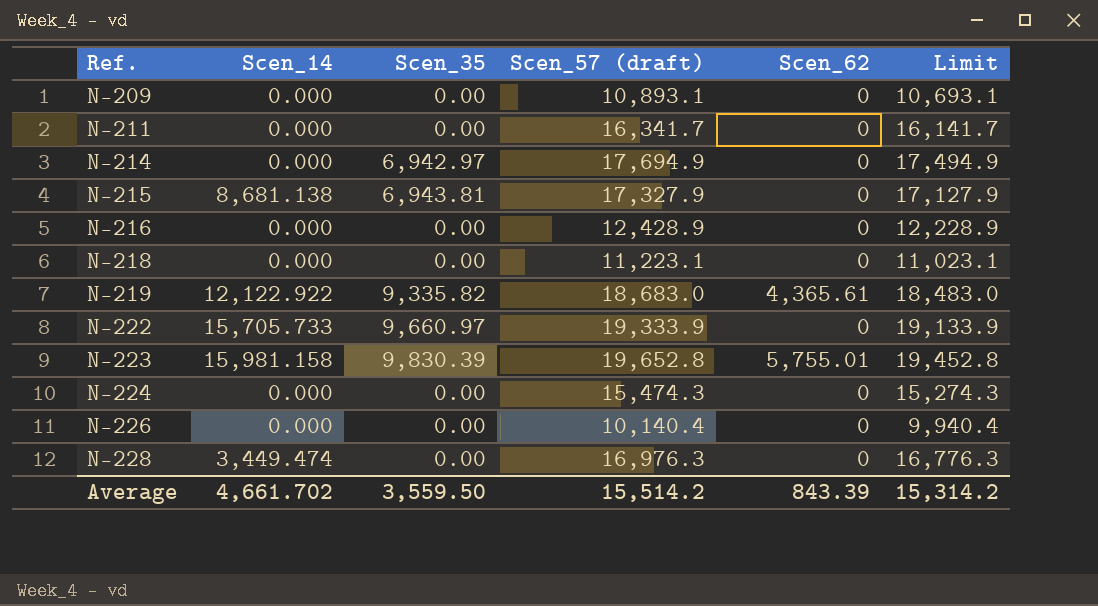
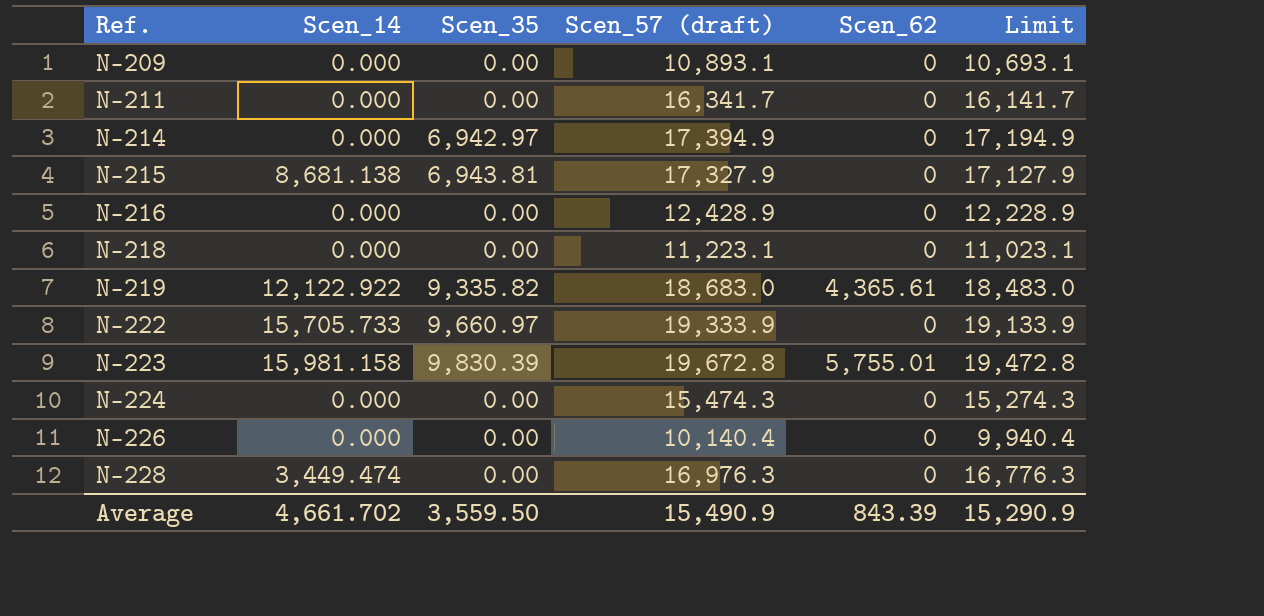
N-214 | Scen_57 (draft): 17,694.9 -> 17,394.9
N-214 | Limit: 17,494.9 -> 17,194.9
N-223 | Scen_57 (draft): 19,652.8 -> 19,672.8
N-223 | Limit: 19,452.8 -> 19,472.8
Average | Scen_57 (draft): 15,514.2 -> 15,490.9
Average | Limit: 15,314.2 -> 15,290.9

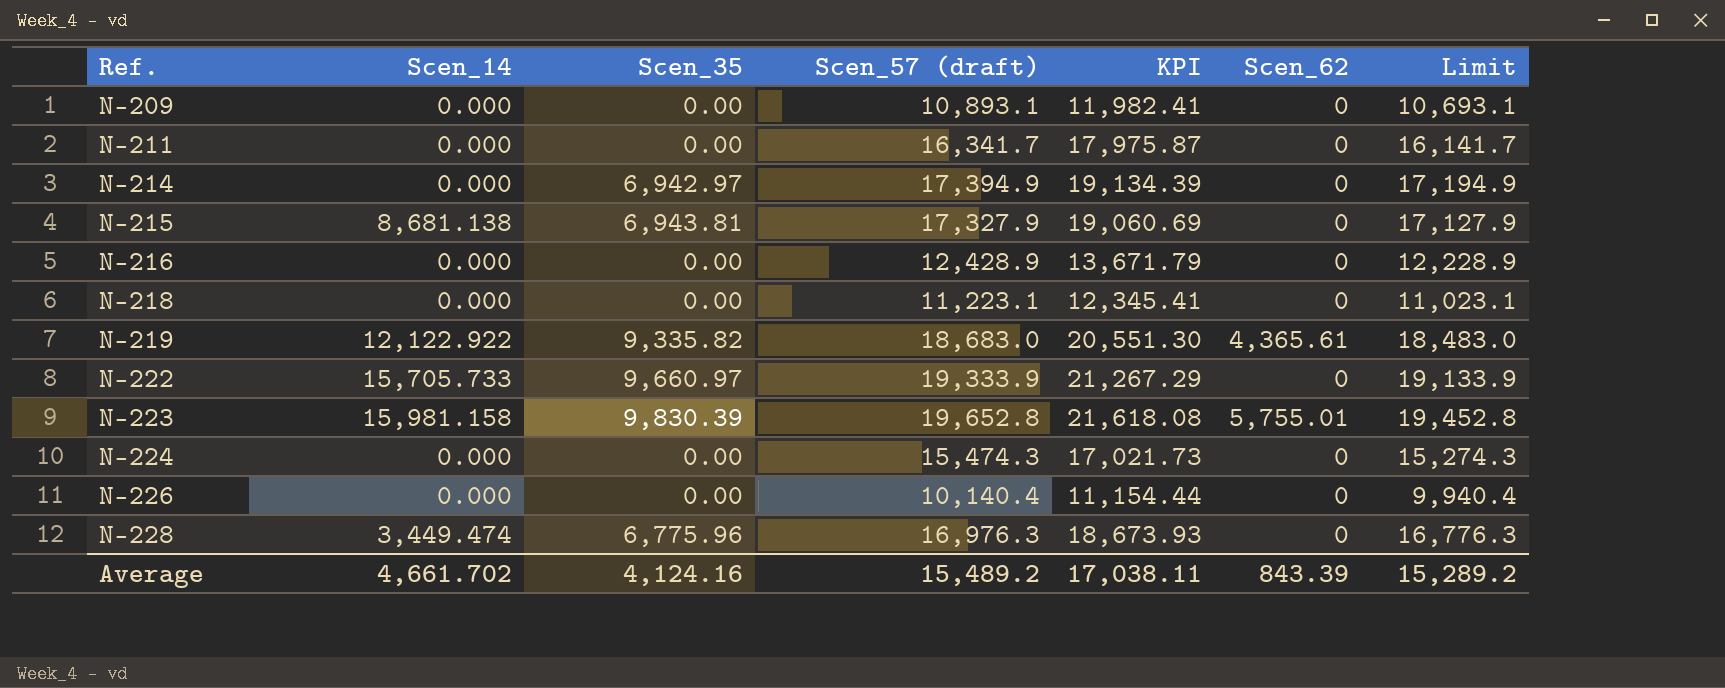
column KPI | formula: none -> [Scen_57 (draft)] * 1.1
N-223 | Scen_57 (draft): 19,672.8 -> 19,652.8
N-223 | Limit: 19,472.8 -> 19,452.8
N-228 | Scen_35: 0.00 -> 6,775.96
Average | Scen_35: 3,559.50 -> 4,124.16
Average | Scen_57 (draft): 15,490.9 -> 15,489.2
Average | Limit: 15,290.9 -> 15,289.2

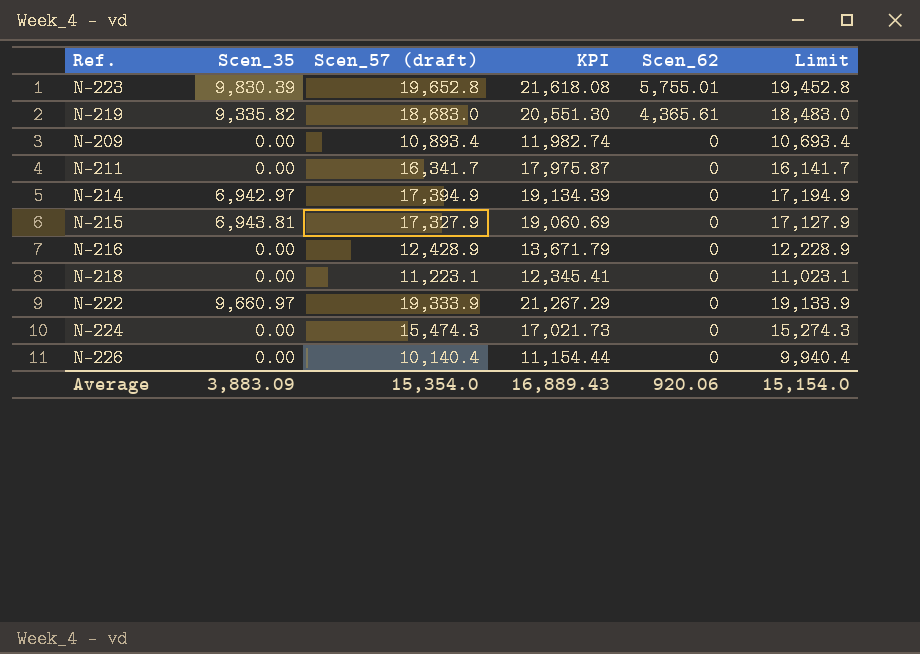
row order: Ref. ascending -> Scen_62 descending
column Scen_14 | position: 2 -> none
row N-228: 3,449.474 | 6,775.96 | 16,976.3 | 18,673.93 | 0 | 16,776.3 -> none
N-209 | Scen_57 (draft): 10,893.1 -> 10,893.4
N-209 | KPI: 11,982.41 -> 11,982.74
N-209 | Limit: 10,693.1 -> 10,693.4
Average | Scen_35: 4,124.16 -> 3,883.09
Average | Scen_57 (draft): 15,489.2 -> 15,354.0
Average | KPI: 17,038.11 -> 16,889.43
Average | Scen_62: 843.39 -> 920.06
Average | Limit: 15,289.2 -> 15,154.0

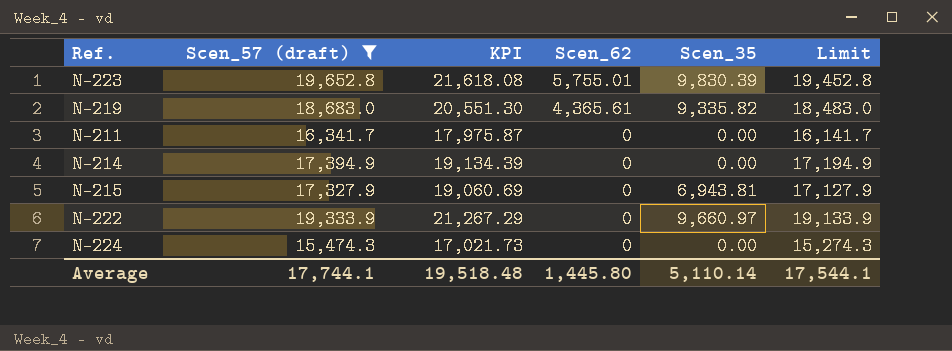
filter: none -> Scen_57 (draft) >= 15,474.3
column Scen_35 | position: 2 -> 5
N-214 | Scen_35: 6,942.97 -> 0.00
Average | Scen_57 (draft): 15,354.0 -> 17,744.1
Average | KPI: 16,889.43 -> 19,518.48
Average | Scen_62: 920.06 -> 1,445.80
Average | Scen_35: 3,883.09 -> 5,110.14
Average | Limit: 15,154.0 -> 17,544.1

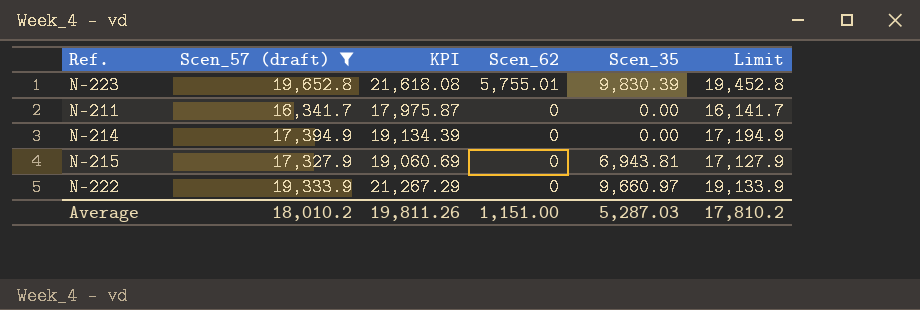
row N-219: 18,683.0 | 20,551.30 | 4,365.61 | 9,335.82 | 18,483.0 -> none
row N-224: 15,474.3 | 17,021.73 | 0 | 0.00 | 15,274.3 -> none
Average | Scen_57 (draft): 17,744.1 -> 18,010.2
Average | KPI: 19,518.48 -> 19,811.26
Average | Scen_62: 1,445.80 -> 1,151.00
Average | Scen_35: 5,110.14 -> 5,287.03
Average | Limit: 17,544.1 -> 17,810.2

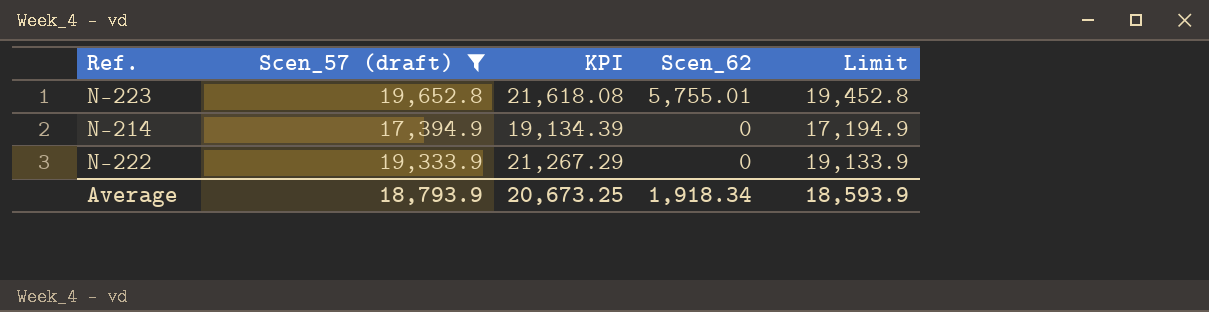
column Scen_35 | position: 5 -> none
row N-211: 16,341.7 | 17,975.87 | 0 | 0.00 | 16,141.7 -> none
row N-215: 17,327.9 | 19,060.69 | 0 | 6,943.81 | 17,127.9 -> none
Average | Scen_57 (draft): 18,010.2 -> 18,793.9
Average | KPI: 19,811.26 -> 20,673.25
Average | Scen_62: 1,151.00 -> 1,918.34
Average | Limit: 17,810.2 -> 18,593.9

